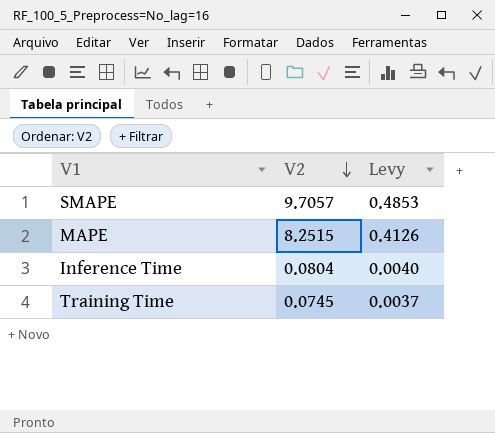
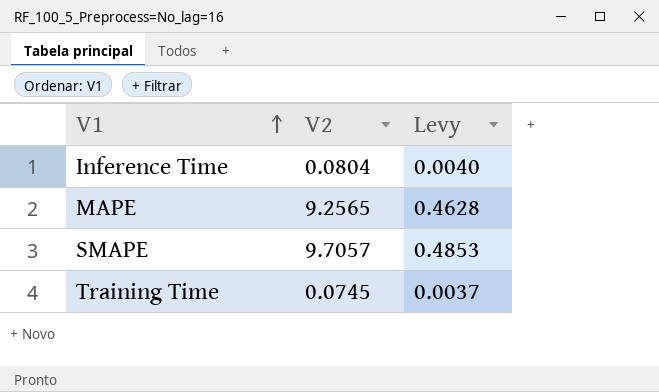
row order: V2 descending -> V1 ascending
MAPE | V2: 8.2515 -> 9.2565
MAPE | Levy: 0.4126 -> 0.4628

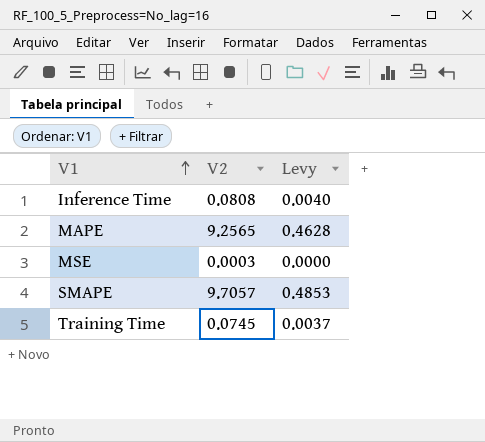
Inference Time | V2: 0.0804 -> 0.0808
row MSE: none -> 0.0003 | 0.0000

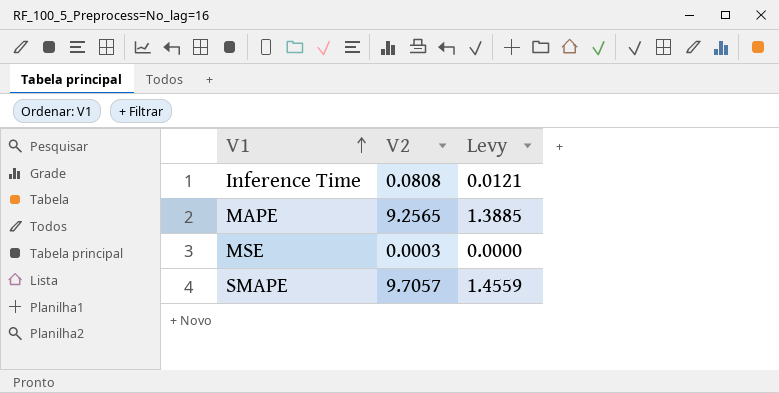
column Levy | formula: [V2] * 0.05 -> [V2] * 0.15
row Training Time: 0.0745 | 0.0037 -> none

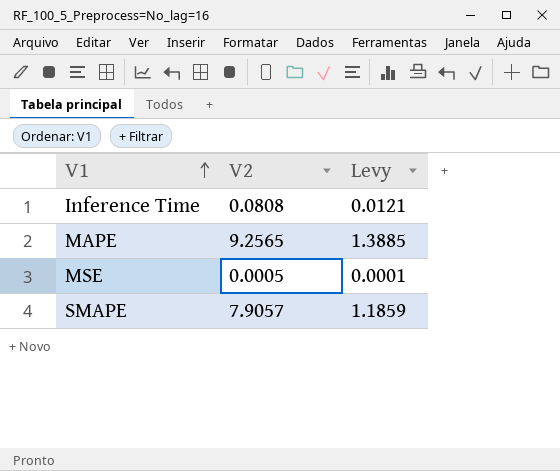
MSE | V2: 0.0003 -> 0.0005
MSE | Levy: 0.0000 -> 0.0001
SMAPE | V2: 9.7057 -> 7.9057
SMAPE | Levy: 1.4559 -> 1.1859

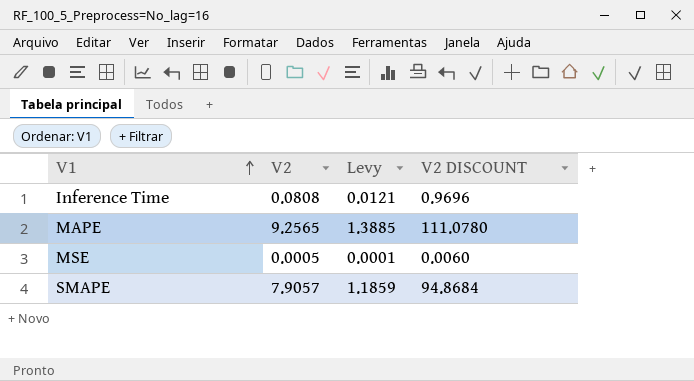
column V2 DISCOUNT | formula: none -> [V2] * 12

